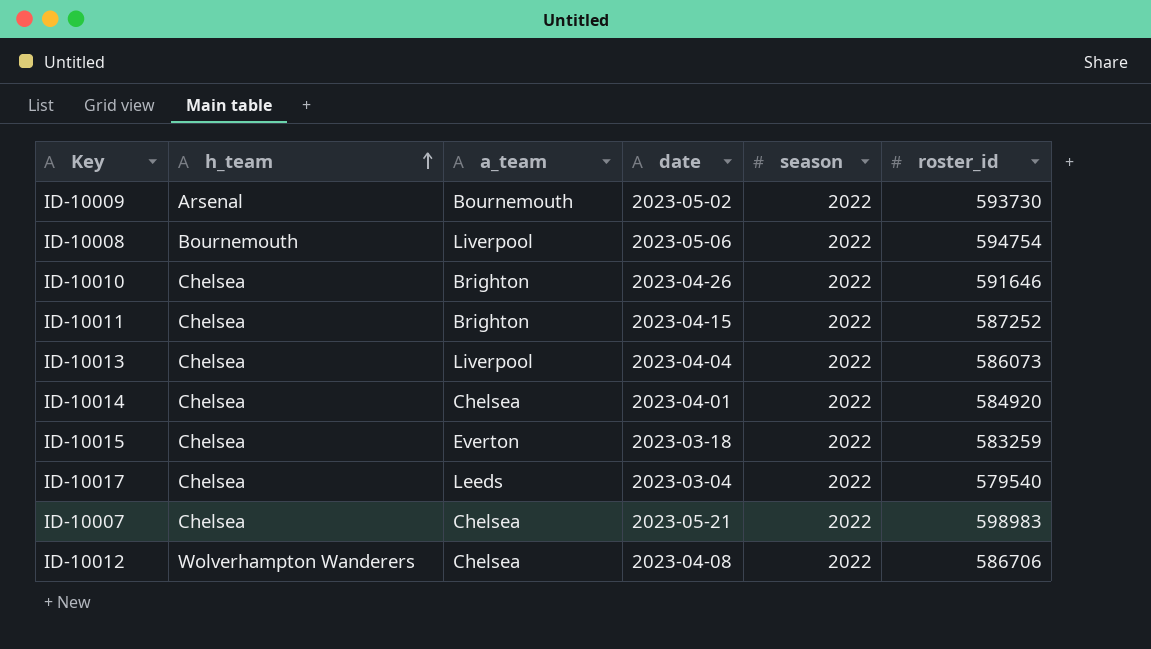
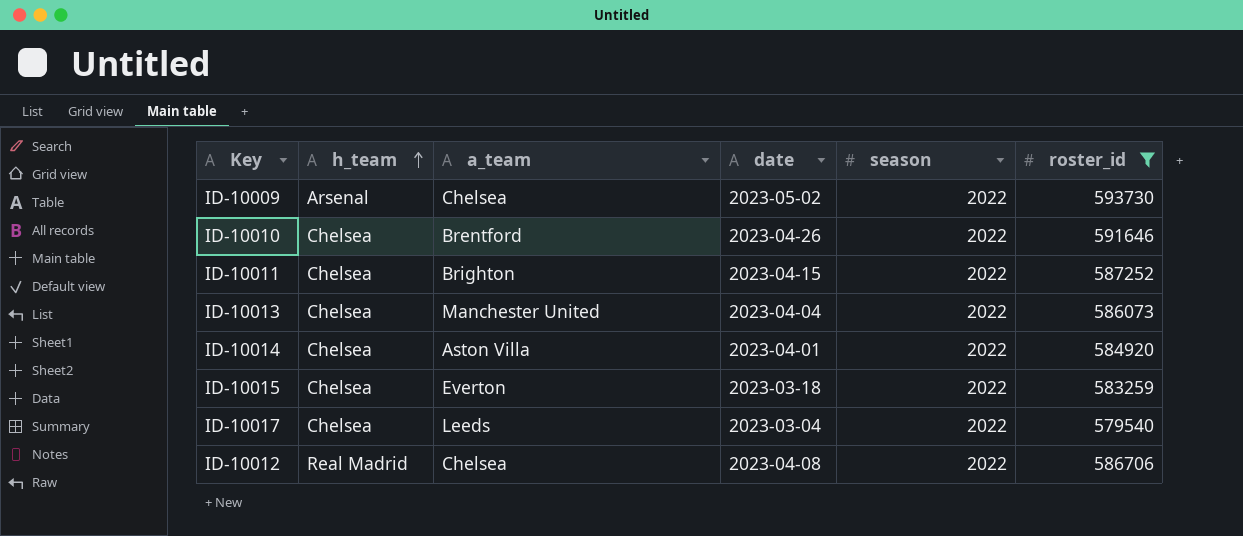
filter: none -> roster_id <= 593730
ID-10009 | a_team: Bournemouth -> Chelsea
ID-10010 | a_team: Brighton -> Brentford
ID-10013 | a_team: Liverpool -> Manchester United
ID-10014 | a_team: Chelsea -> Aston Villa
ID-10012 | h_team: Wolverhampton Wanderers -> Real Madrid

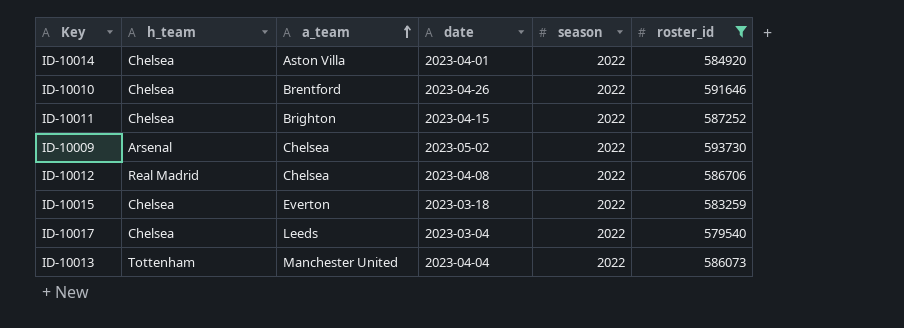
row order: h_team ascending -> a_team ascending
ID-10013 | h_team: Chelsea -> Tottenham

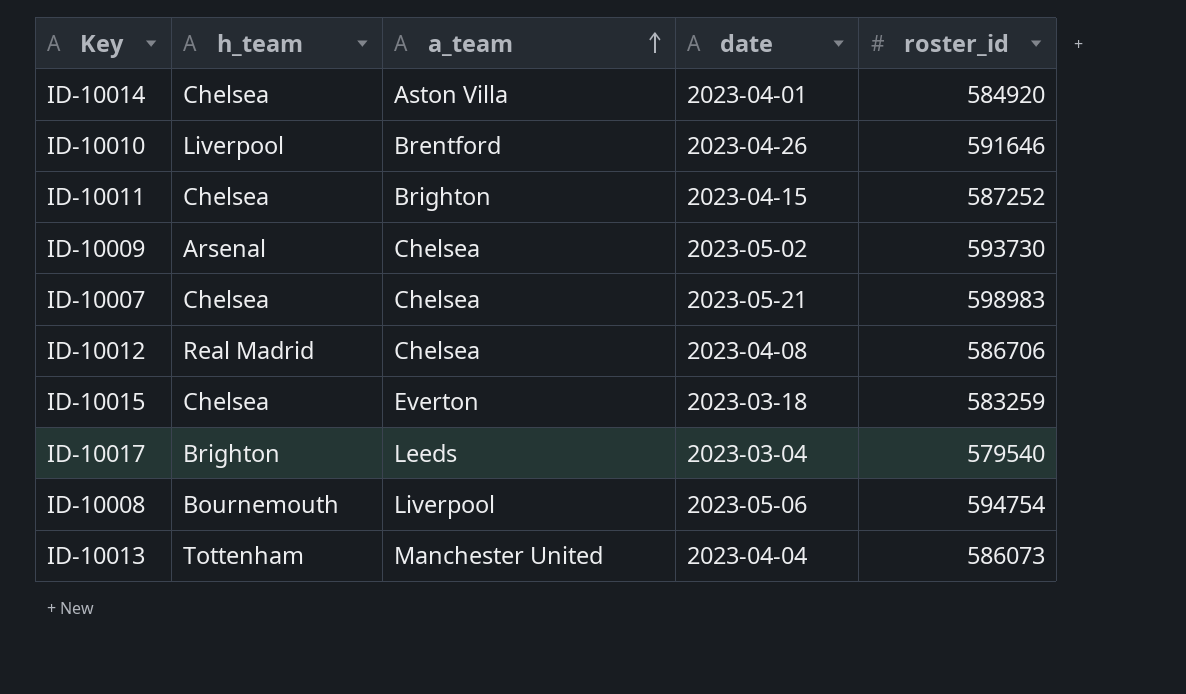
filter: roster_id <= 593730 -> none
column season | position: 5 -> none
ID-10010 | h_team: Chelsea -> Liverpool
ID-10017 | h_team: Chelsea -> Brighton

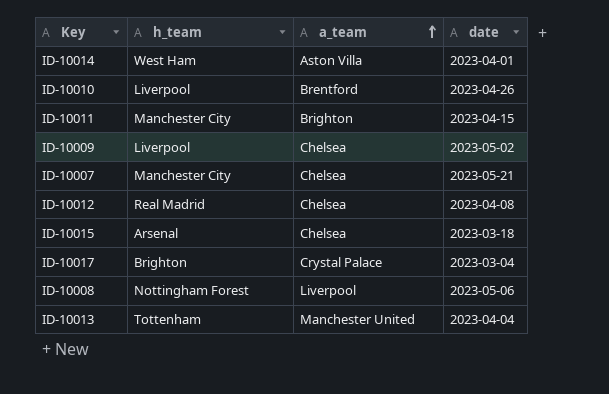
column roster_id | position: 5 -> none
ID-10014 | h_team: Chelsea -> West Ham
ID-10011 | h_team: Chelsea -> Manchester City
ID-10009 | h_team: Arsenal -> Liverpool
ID-10007 | h_team: Chelsea -> Manchester City
ID-10015 | h_team: Chelsea -> Arsenal
ID-10015 | a_team: Everton -> Chelsea
ID-10017 | a_team: Leeds -> Crystal Palace
ID-10008 | h_team: Bournemouth -> Nottingham Forest

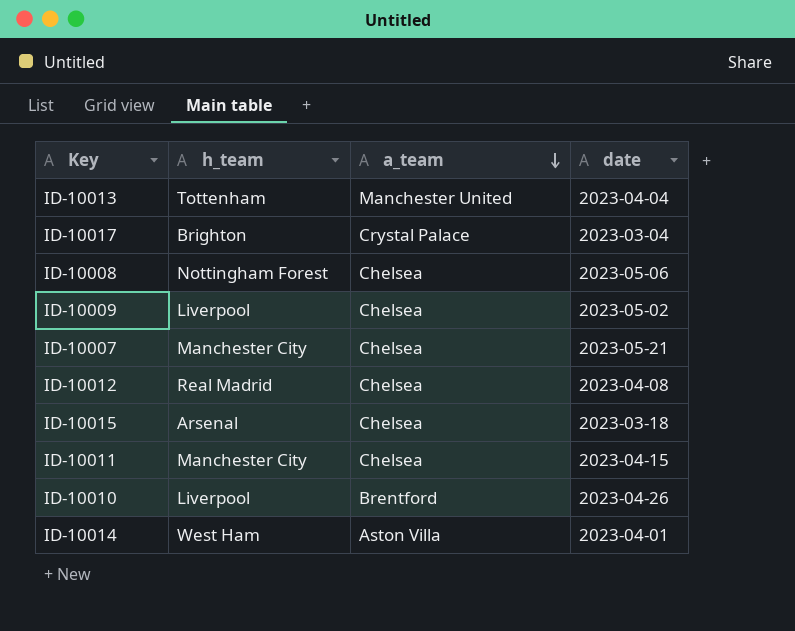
row order: a_team ascending -> a_team descending
ID-10008 | a_team: Liverpool -> Chelsea
ID-10011 | a_team: Brighton -> Chelsea

